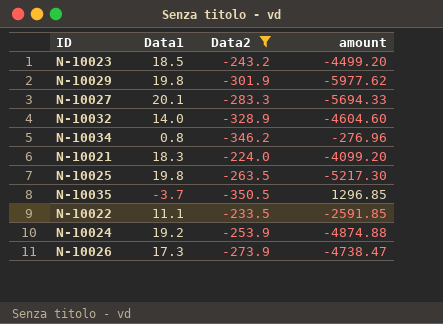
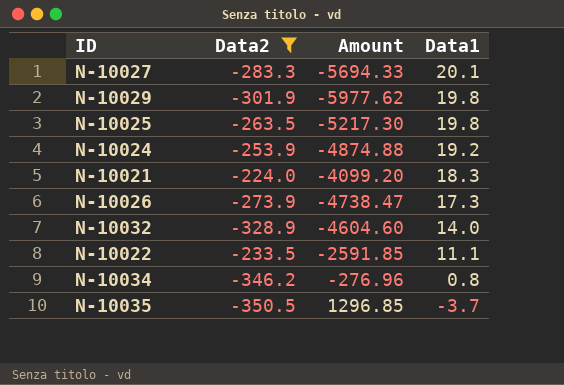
row order: none -> Data1 descending
column name: amount -> Amount
column Data1 | position: 2 -> 4
row N-10023: 18.5 | -243.2 | -4499.20 -> none

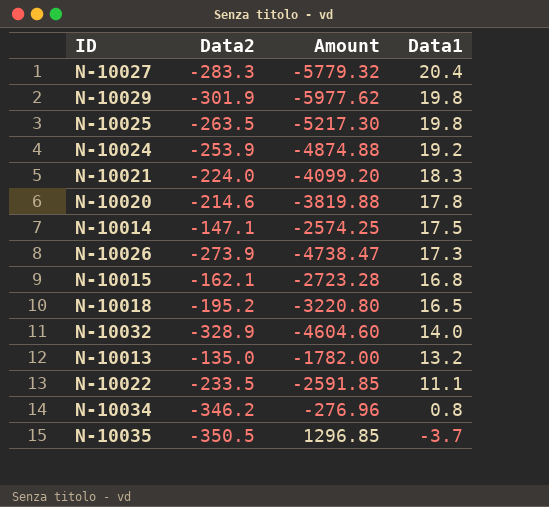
filter: Data2 <= -224.0 -> none
N-10027 | Amount: -5694.33 -> -5779.32
N-10027 | Data1: 20.1 -> 20.4

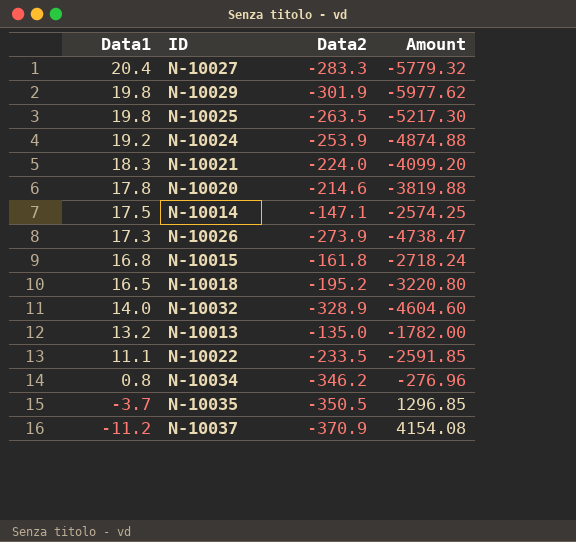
column Data1 | position: 4 -> 1
N-10015 | Data2: -162.1 -> -161.8
N-10015 | Amount: -2723.28 -> -2718.24
row N-10037: none -> -11.2 | -370.9 | 4154.08

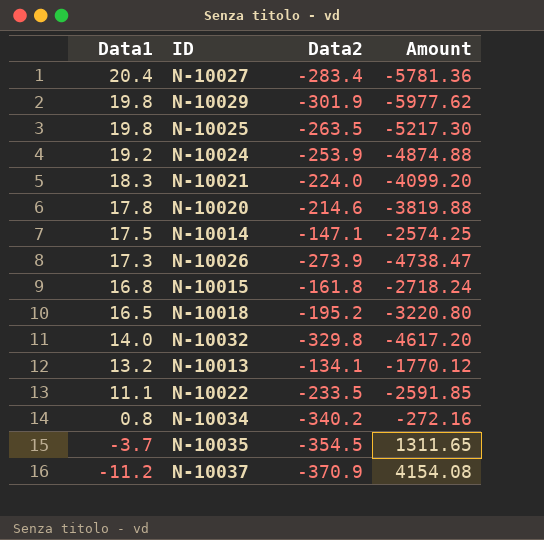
N-10027 | Data2: -283.3 -> -283.4
N-10027 | Amount: -5779.32 -> -5781.36
N-10032 | Data2: -328.9 -> -329.8
N-10032 | Amount: -4604.60 -> -4617.20
N-10013 | Data2: -135.0 -> -134.1
N-10013 | Amount: -1782.00 -> -1770.12
N-10034 | Data2: -346.2 -> -340.2
N-10034 | Amount: -276.96 -> -272.16
N-10035 | Data2: -350.5 -> -354.5
N-10035 | Amount: 1296.85 -> 1311.65

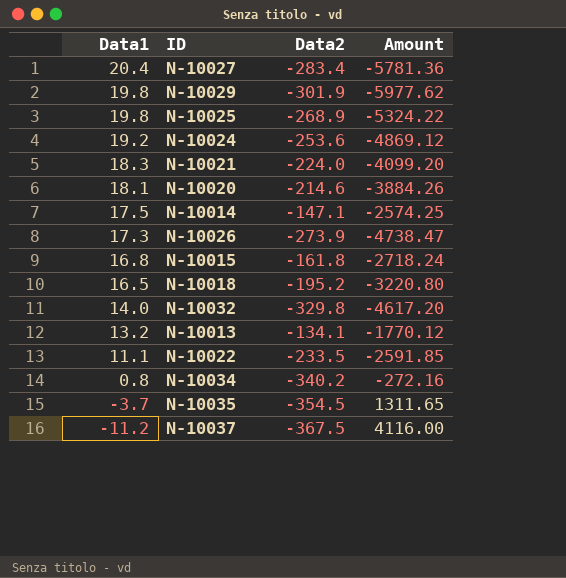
N-10025 | Data2: -263.5 -> -268.9
N-10025 | Amount: -5217.30 -> -5324.22
N-10024 | Data2: -253.9 -> -253.6
N-10024 | Amount: -4874.88 -> -4869.12
N-10020 | Data1: 17.8 -> 18.1
N-10020 | Amount: -3819.88 -> -3884.26
N-10037 | Data2: -370.9 -> -367.5
N-10037 | Amount: 4154.08 -> 4116.00

